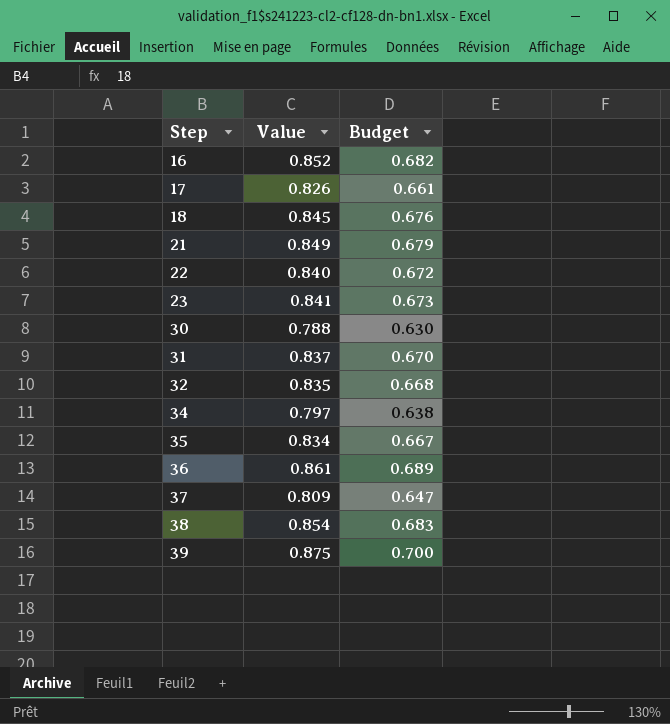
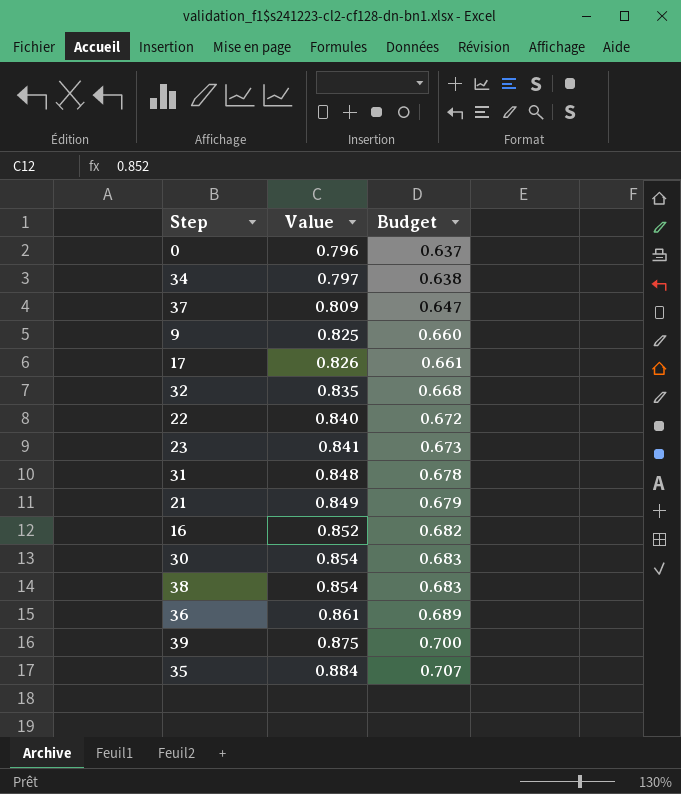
row order: Step ascending -> Value ascending
row 18: 0.845 | 0.676 -> none
row 0: none -> 0.796 | 0.637
row 9: none -> 0.825 | 0.660
31 | Value: 0.837 -> 0.848
31 | Budget: 0.670 -> 0.678
30 | Value: 0.788 -> 0.854
30 | Budget: 0.630 -> 0.683
35 | Value: 0.834 -> 0.884
35 | Budget: 0.667 -> 0.707

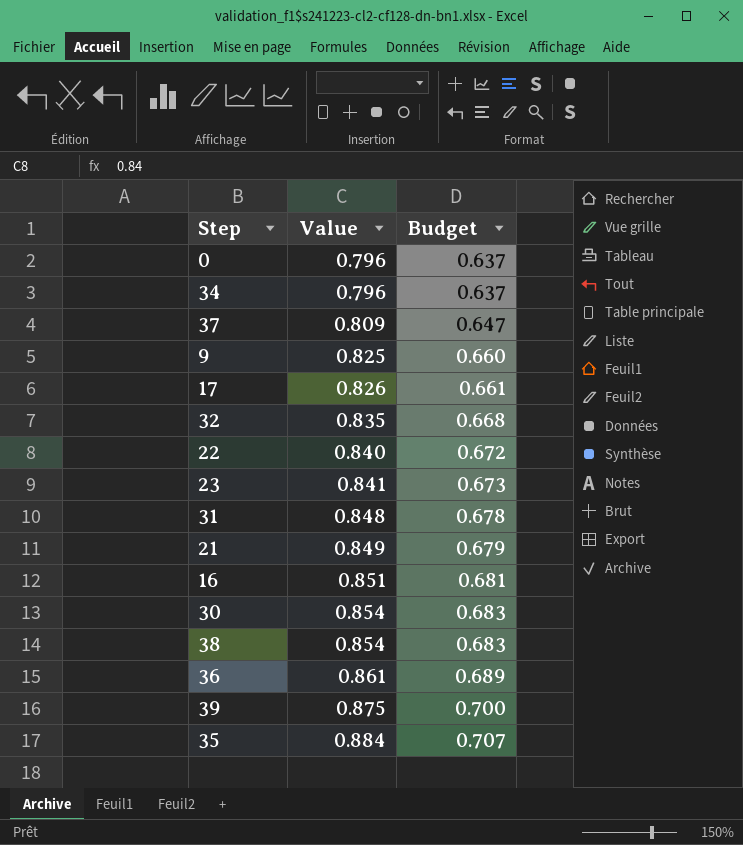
34 | Value: 0.797 -> 0.796
34 | Budget: 0.638 -> 0.637
16 | Value: 0.852 -> 0.851
16 | Budget: 0.682 -> 0.681

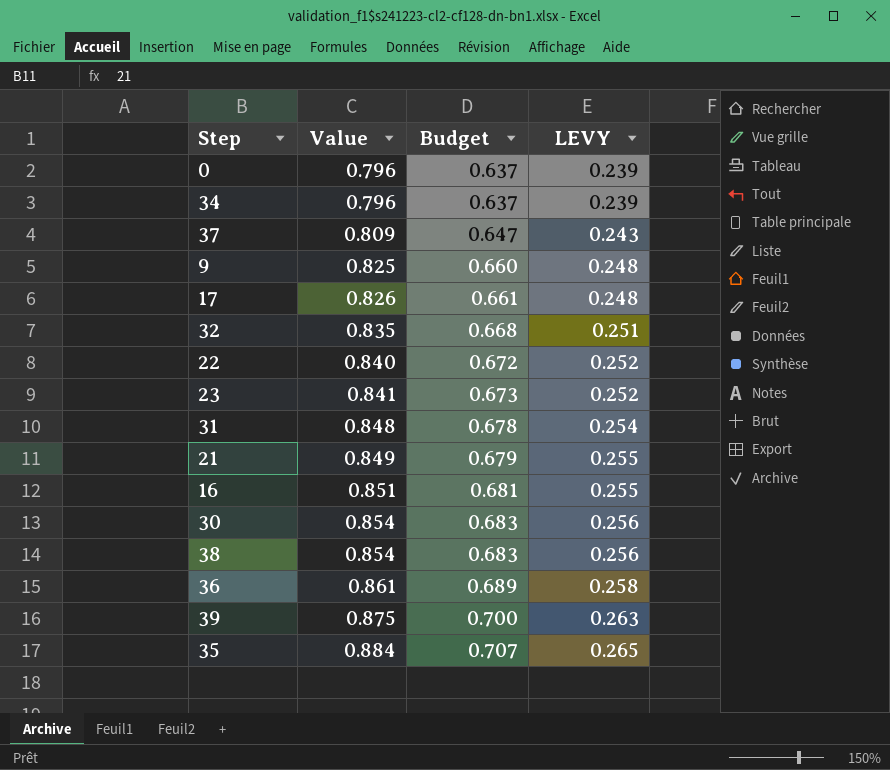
column LEVY | formula: none -> [Value] * 0.3

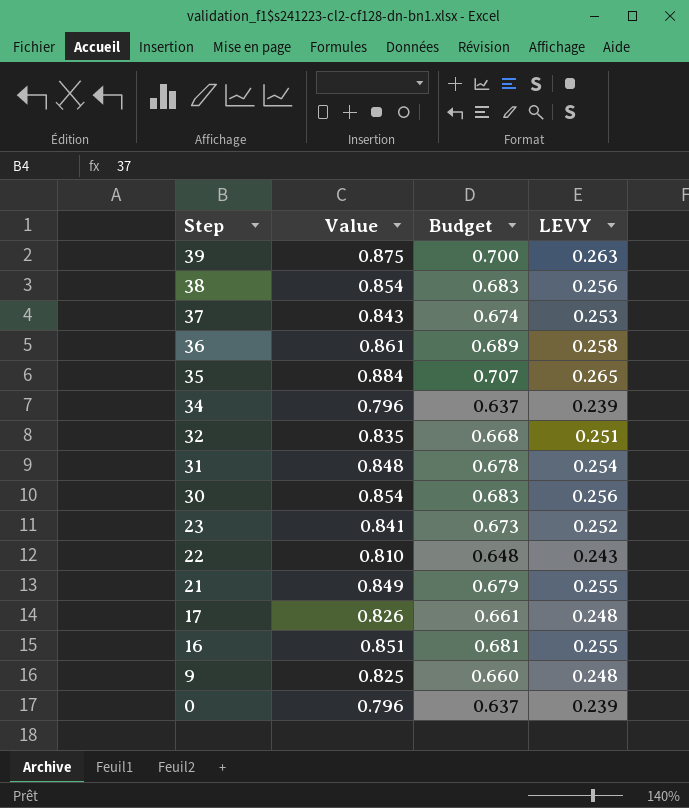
row order: Value ascending -> Step descending
37 | Value: 0.809 -> 0.843
37 | Budget: 0.647 -> 0.674
37 | LEVY: 0.243 -> 0.253
22 | Value: 0.840 -> 0.810
22 | Budget: 0.672 -> 0.648
22 | LEVY: 0.252 -> 0.243

